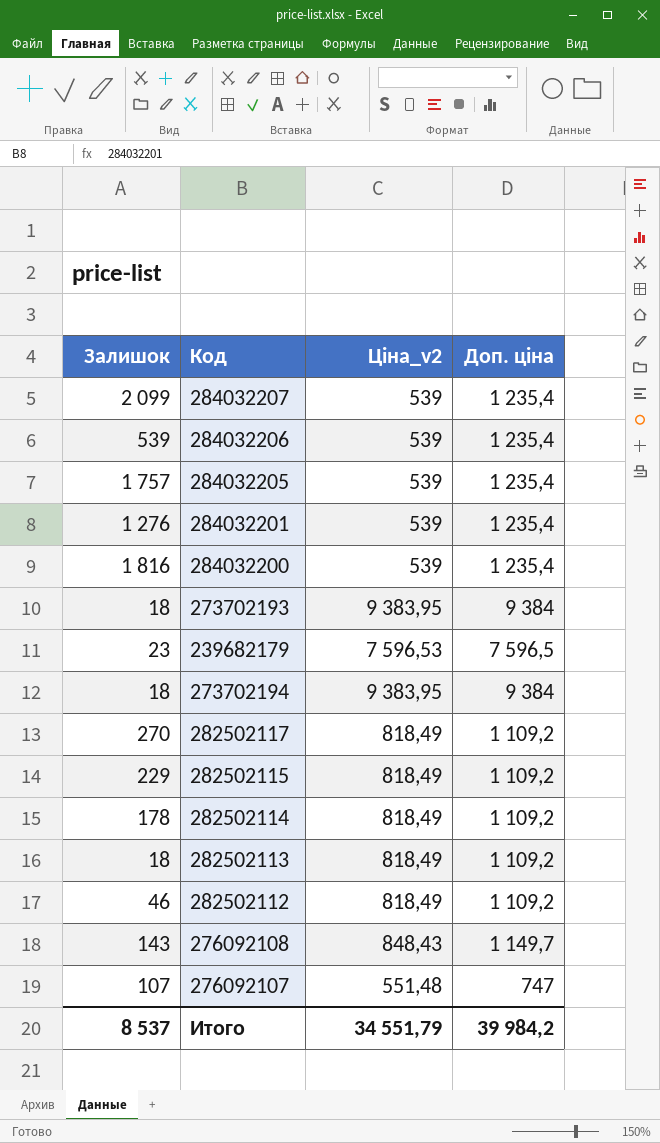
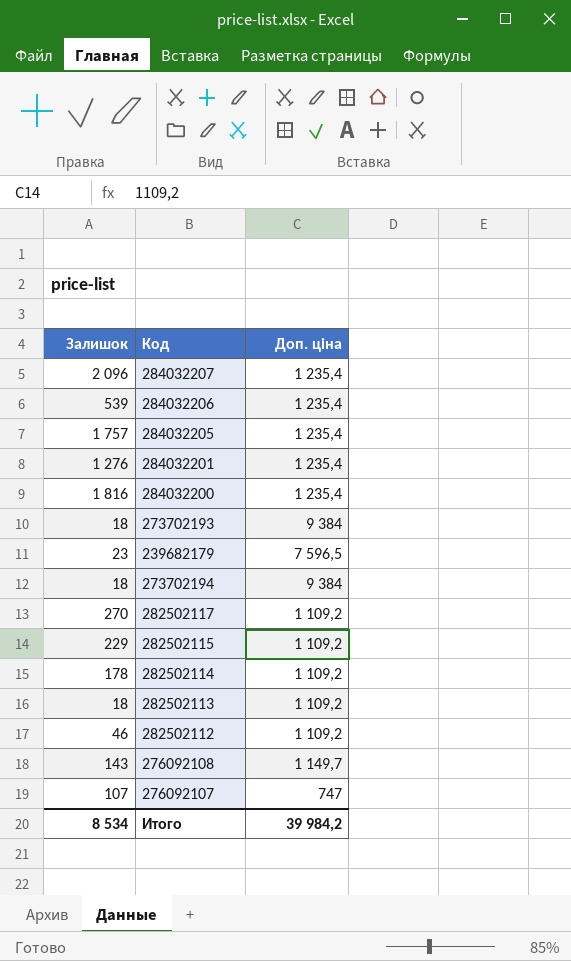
column Ціна_v2 | position: 3 -> none
284032207 | Залишок: 2 099 -> 2 096
Итого | Залишок: 8 537 -> 8 534

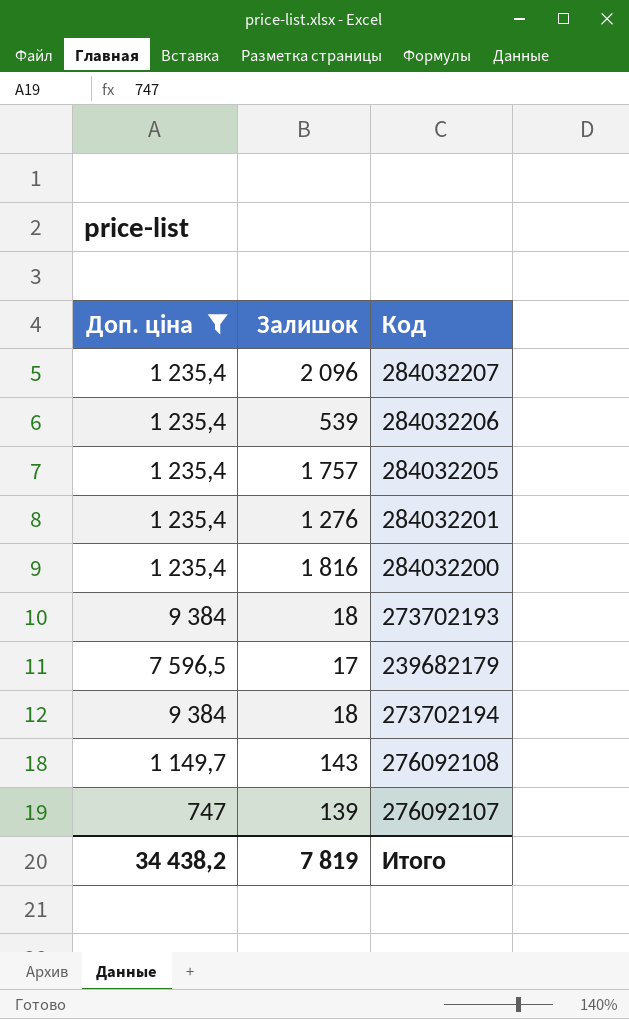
filter: none -> Доп. ціна != 1 109,2
column Доп. ціна | position: 3 -> 1
239682179 | Залишок: 23 -> 17
276092107 | Залишок: 107 -> 139
Итого | Доп. ціна: 39 984,2 -> 34 438,2
Итого | Залишок: 8 534 -> 7 819

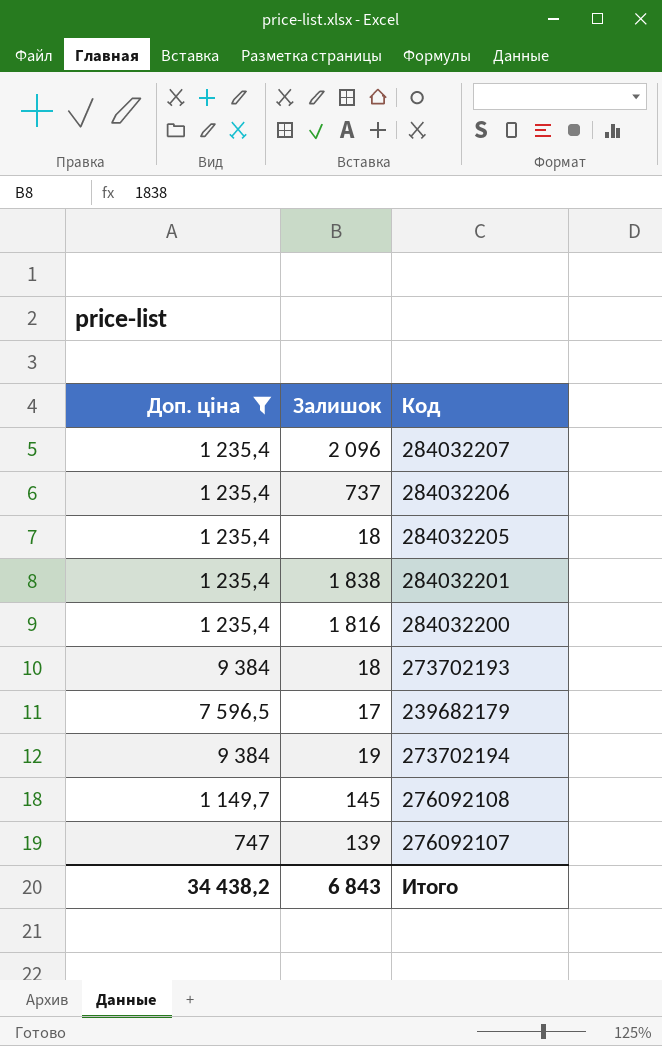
284032206 | Залишок: 539 -> 737
284032205 | Залишок: 1 757 -> 18
284032201 | Залишок: 1 276 -> 1 838
273702194 | Залишок: 18 -> 19
276092108 | Залишок: 143 -> 145
Итого | Залишок: 7 819 -> 6 843

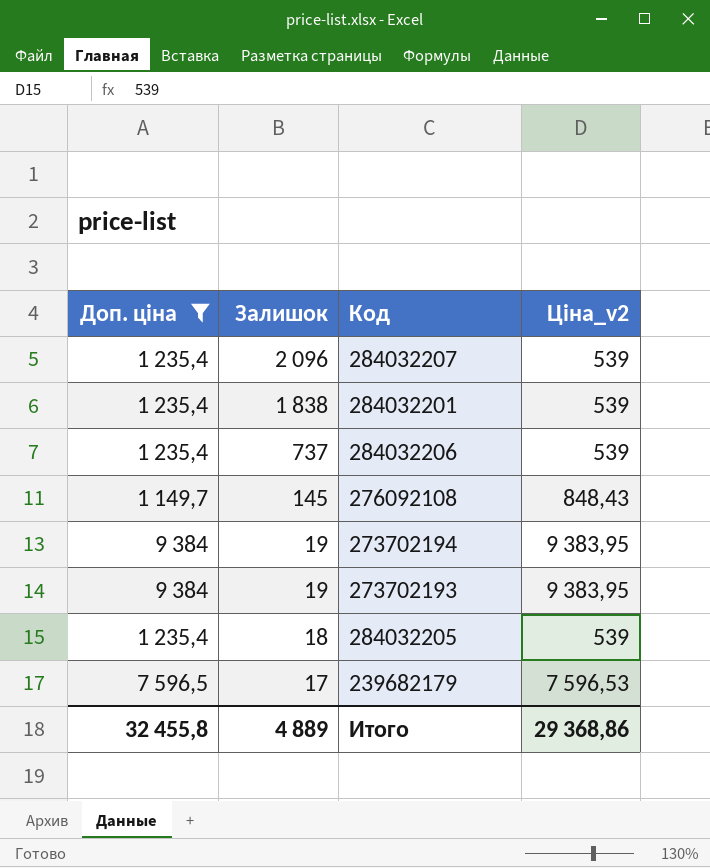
row order: none -> Залишок descending
column Ціна_v2 | position: none -> 4
row 284032200: 1 235,4 | 1 816 -> none
row 276092107: 747 | 139 -> none
273702193 | Залишок: 18 -> 19
Итого | Доп. ціна: 34 438,2 -> 32 455,8
Итого | Залишок: 6 843 -> 4 889

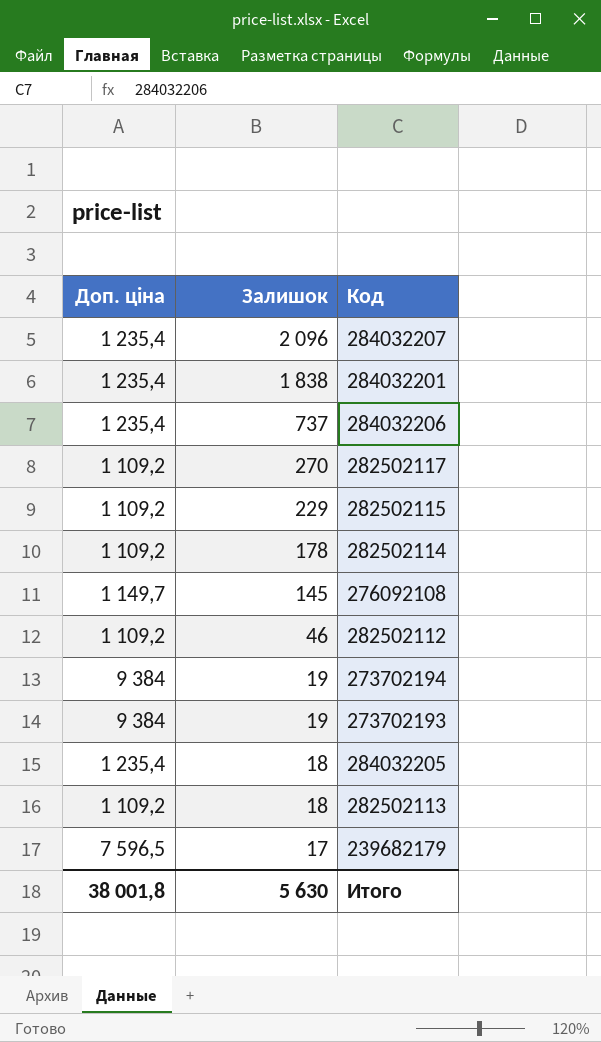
filter: Доп. ціна != 1 109,2 -> none
column Ціна_v2 | position: 4 -> none
Итого | Доп. ціна: 32 455,8 -> 38 001,8
Итого | Залишок: 4 889 -> 5 630

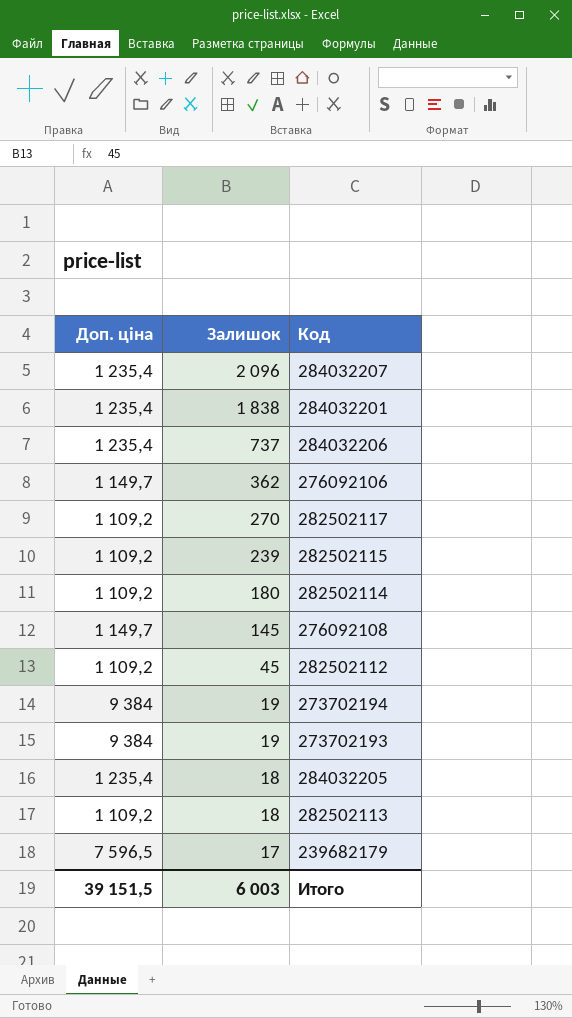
row 276092106: none -> 1 149,7 | 362
282502115 | Залишок: 229 -> 239
282502114 | Залишок: 178 -> 180
282502112 | Залишок: 46 -> 45
Итого | Доп. ціна: 38 001,8 -> 39 151,5
Итого | Залишок: 5 630 -> 6 003

